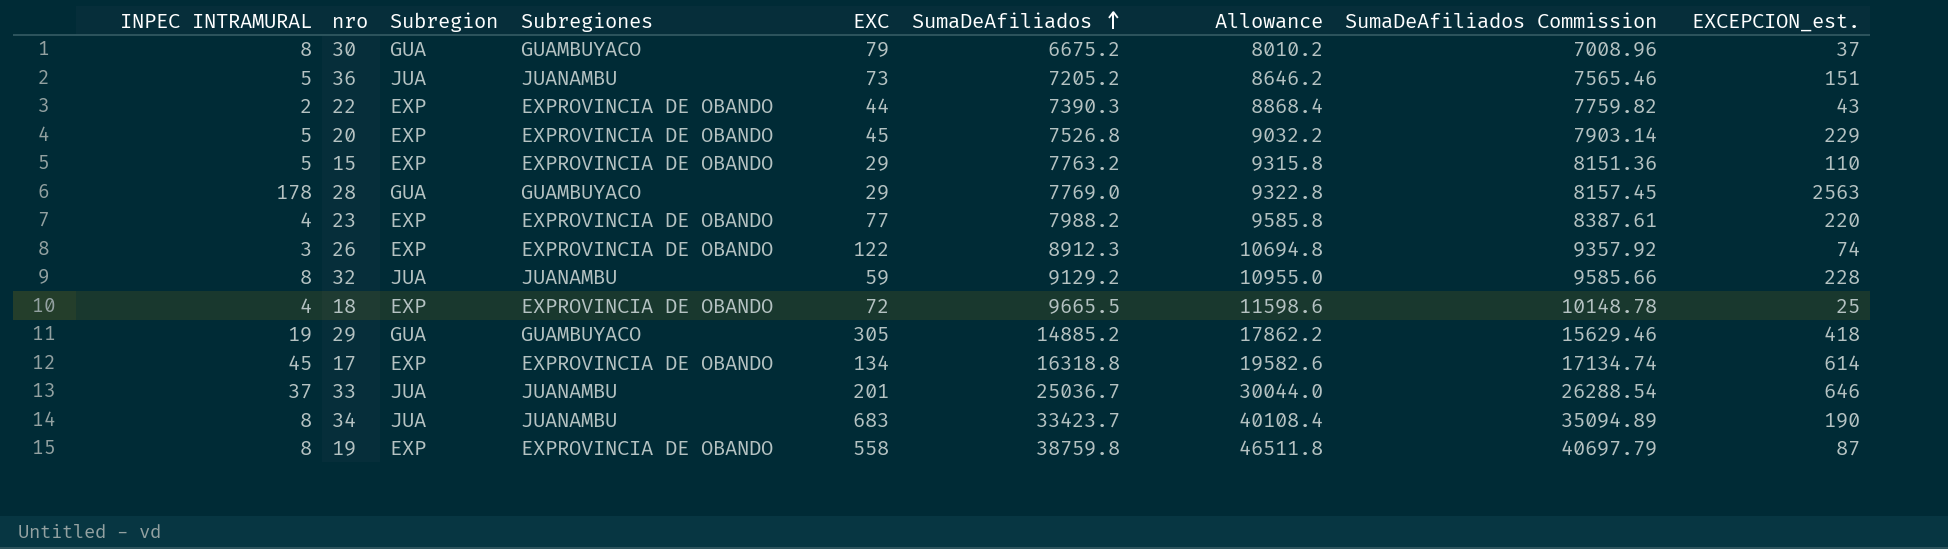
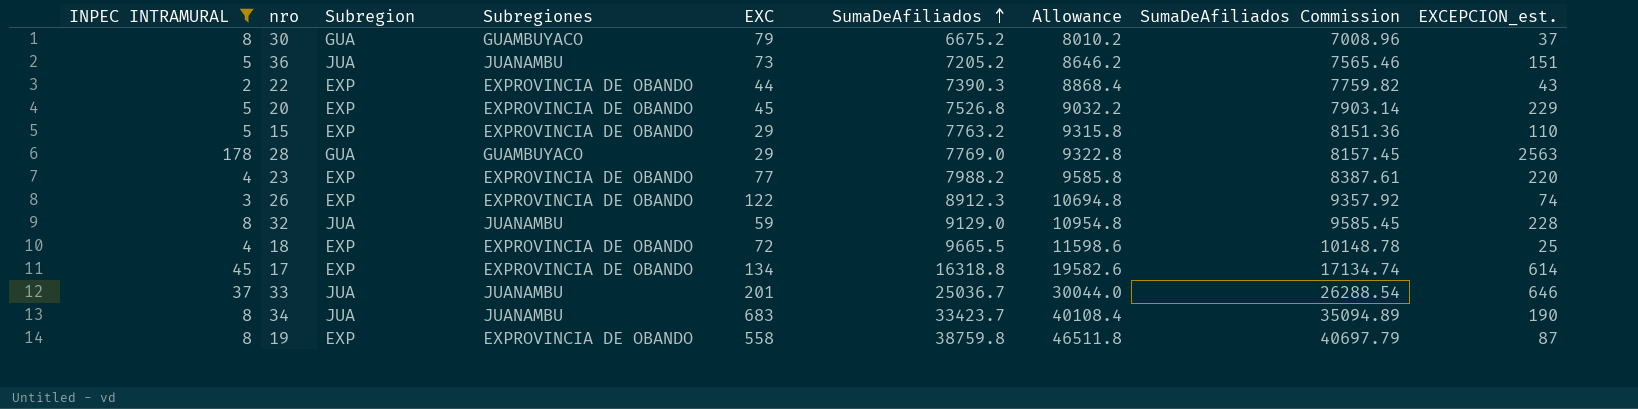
filter: none -> INPEC INTRAMURAL != 19
32 | SumaDeAfiliados: 9129.2 -> 9129.0
32 | Allowance: 10955.0 -> 10954.8
32 | SumaDeAfiliados Commission: 9585.66 -> 9585.45

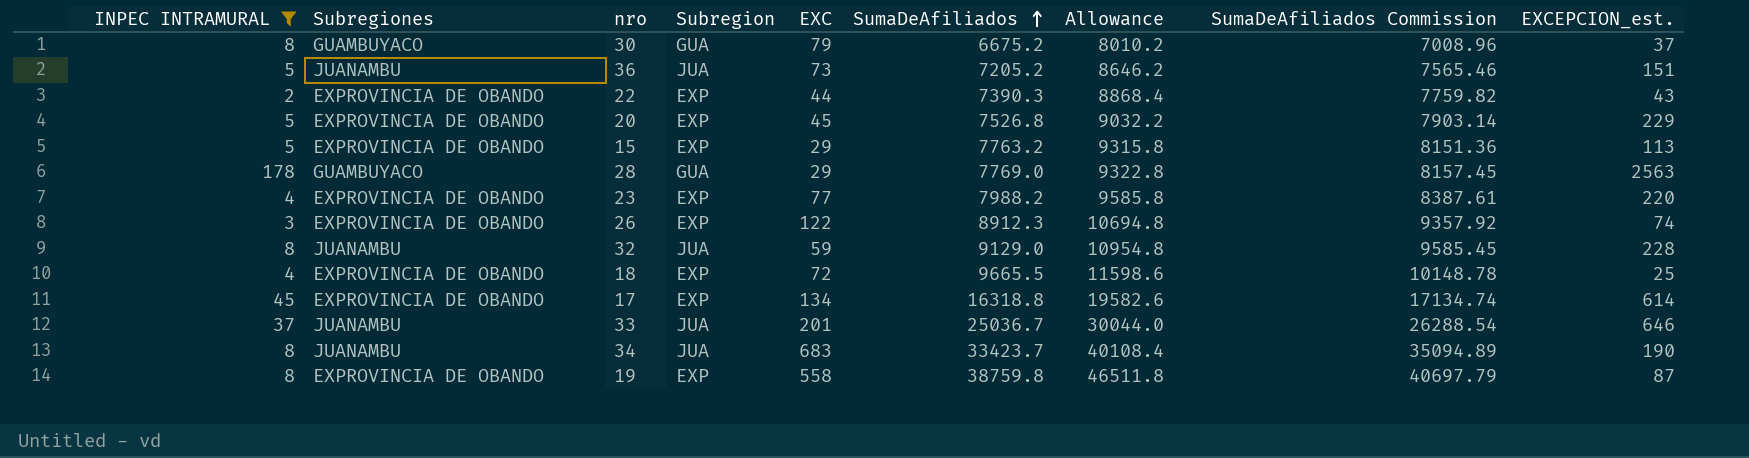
column Subregiones | position: 4 -> 2
15 | EXCEPCION_est.: 110 -> 113

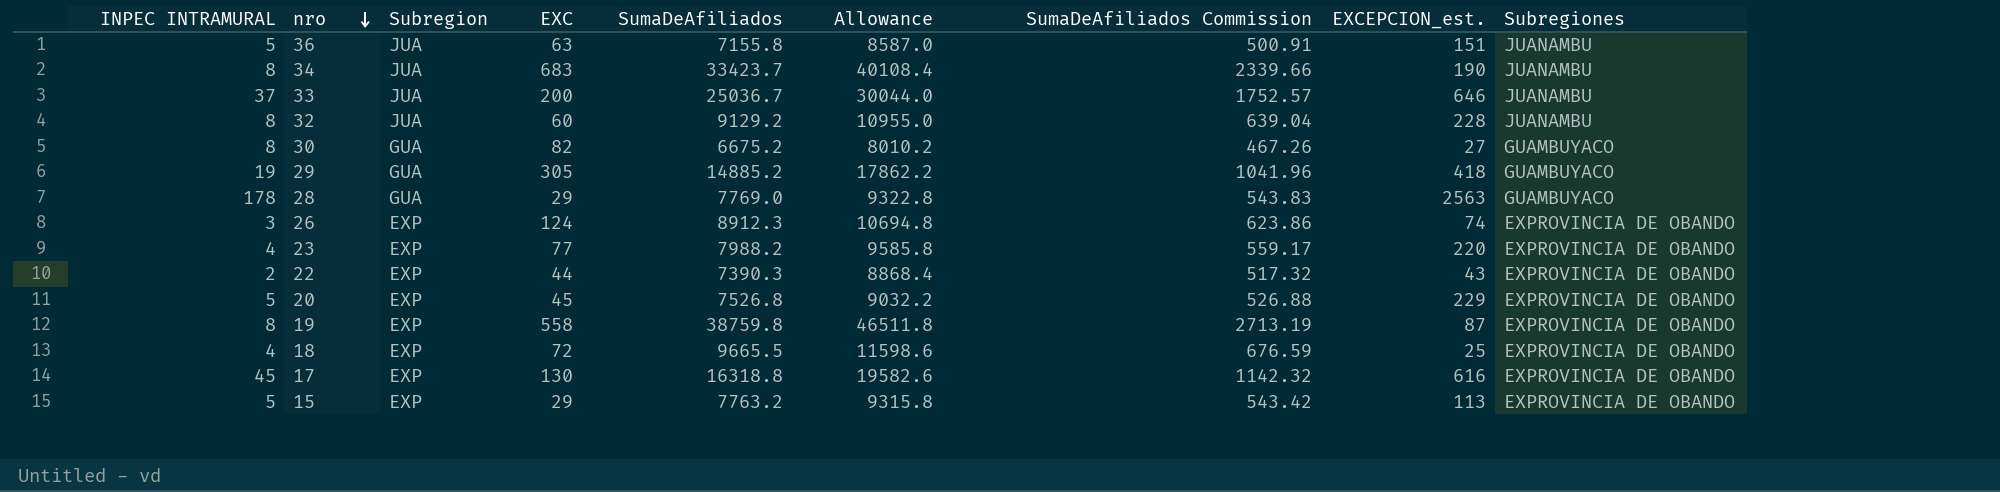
filter: INPEC INTRAMURAL != 19 -> none
row order: SumaDeAfiliados ascending -> nro descending
column SumaDeAfiliados Commission | formula: [SumaDeAfiliados] * 1.05 -> [SumaDeAfiliados] * 0.07
column Subregiones | position: 2 -> 9
36 | EXC: 73 -> 63
36 | SumaDeAfiliados: 7205.2 -> 7155.8
36 | Allowance: 8646.2 -> 8587.0
33 | EXC: 201 -> 200
32 | EXC: 59 -> 60
32 | SumaDeAfiliados: 9129.0 -> 9129.2
32 | Allowance: 10954.8 -> 10955.0
30 | EXC: 79 -> 82
30 | EXCEPCION_est.: 37 -> 27
26 | EXC: 122 -> 124
17 | EXC: 134 -> 130
17 | EXCEPCION_est.: 614 -> 616

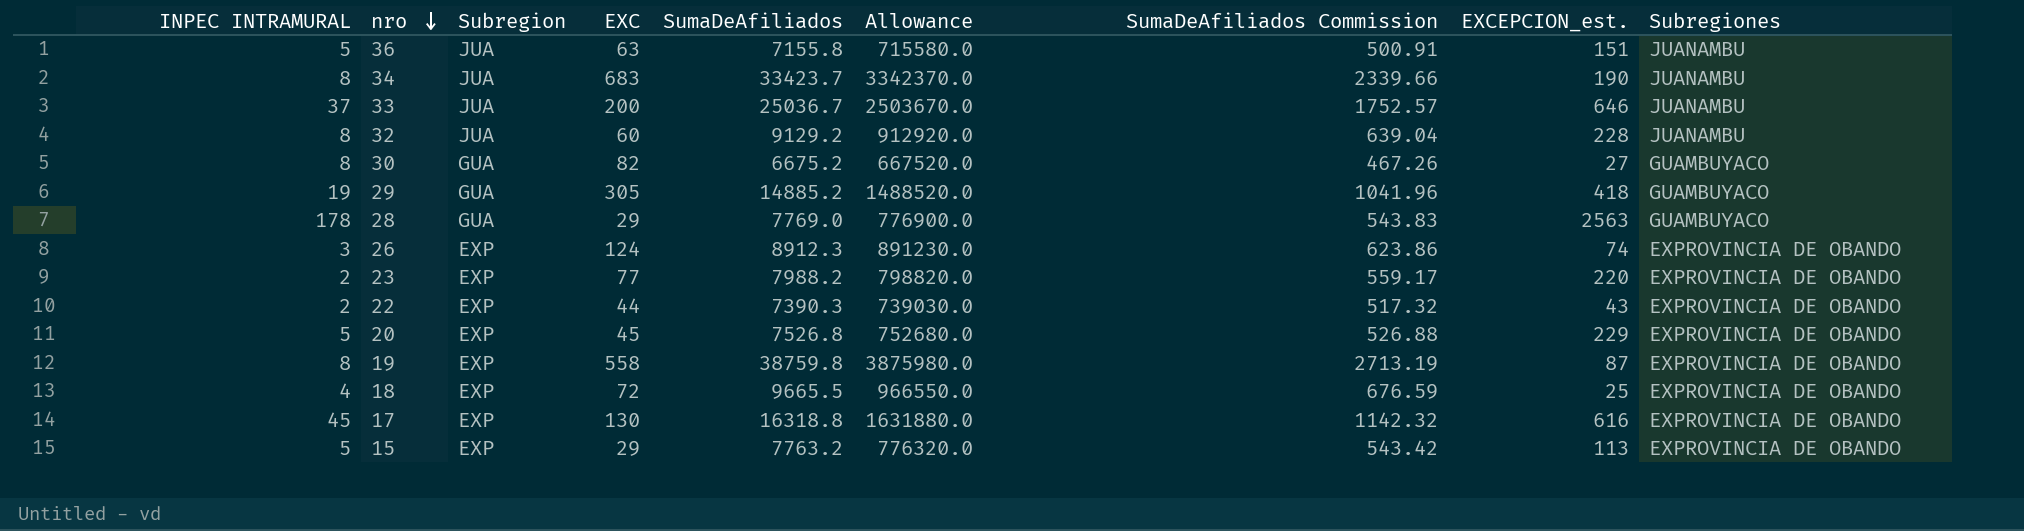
column Allowance | formula: [SumaDeAfiliados] * 1.2 -> [SumaDeAfiliados] * 100
23 | INPEC INTRAMURAL: 4 -> 2

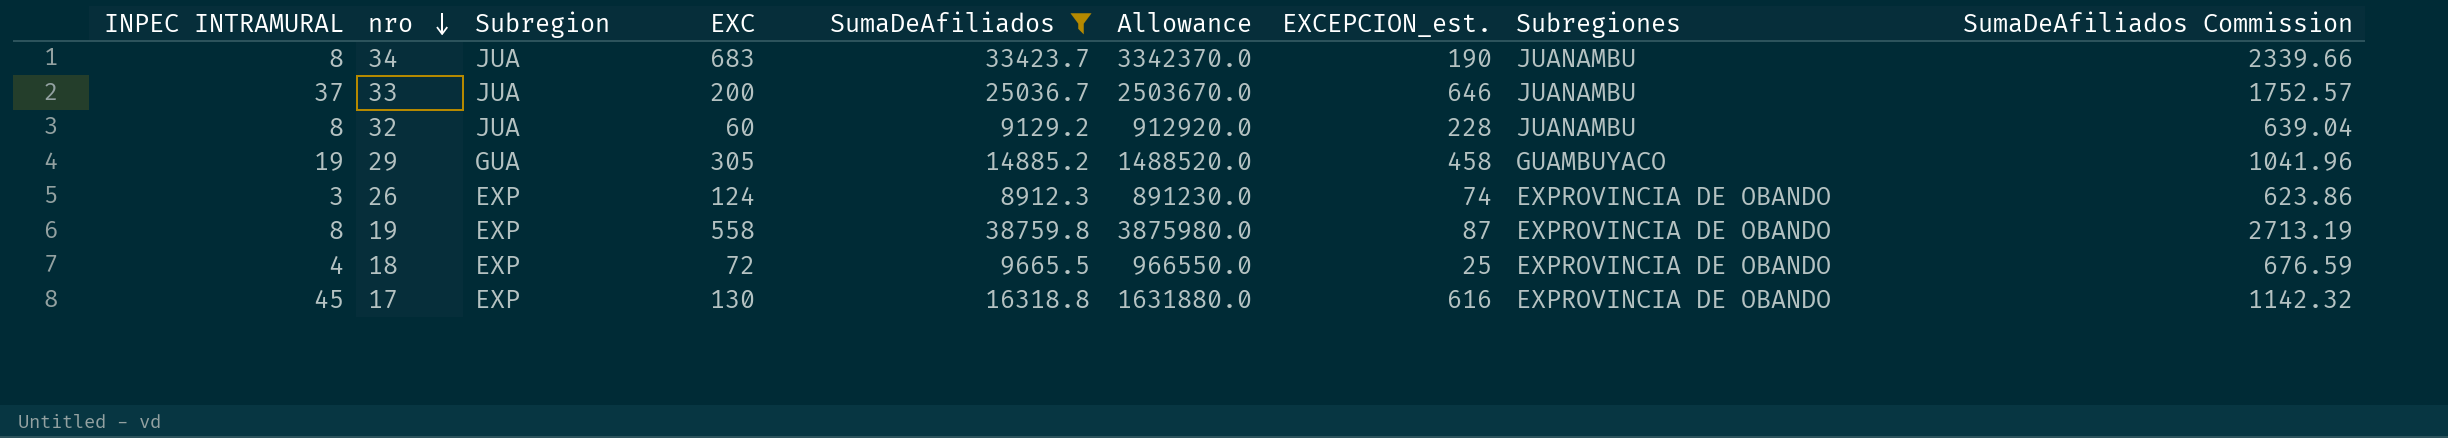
filter: none -> SumaDeAfiliados >= 8912.3
column SumaDeAfiliados Commission | position: 7 -> 9
29 | EXCEPCION_est.: 418 -> 458

